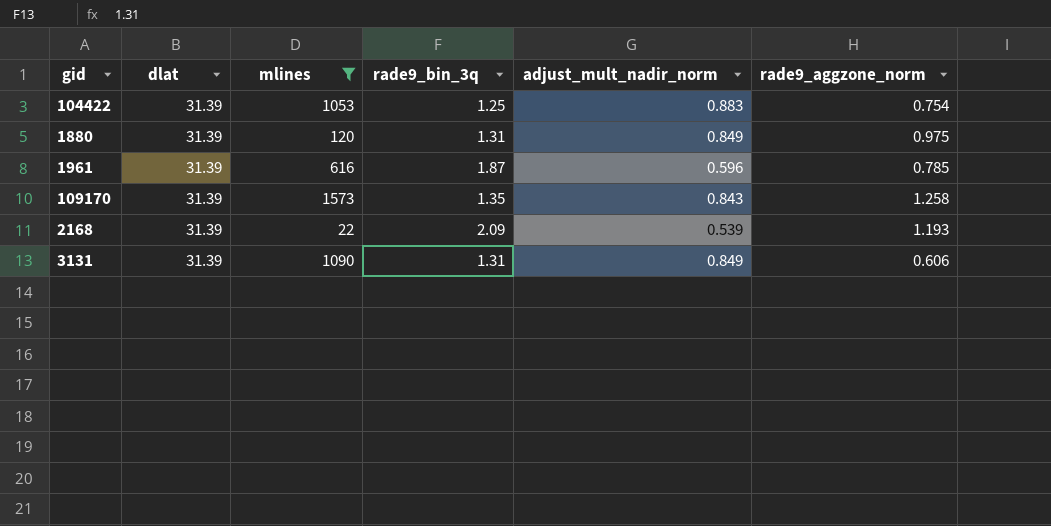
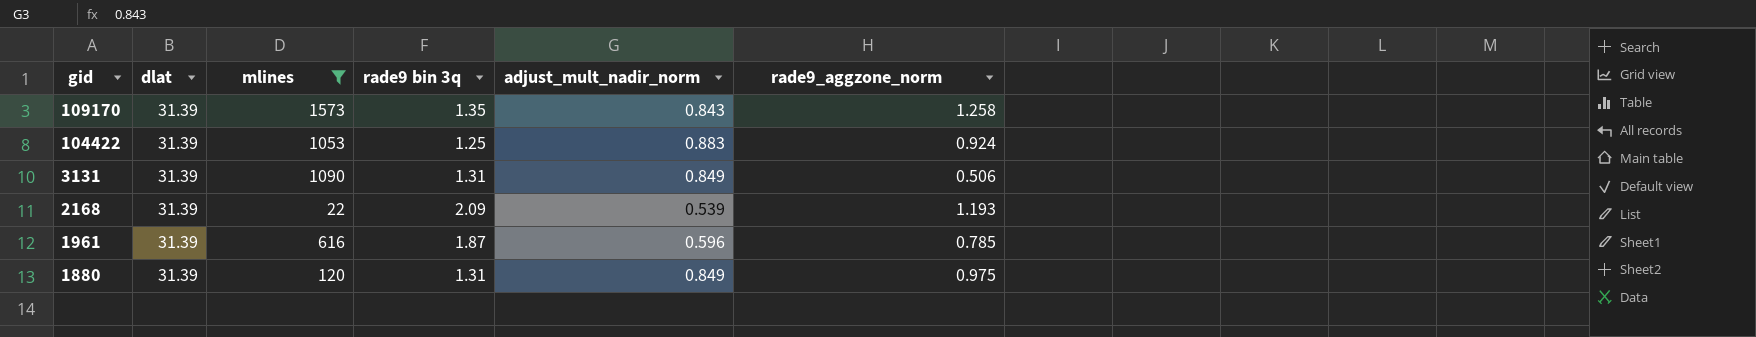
row order: none -> gid descending
column name: rade9_bin_3q -> rade9 bin 3q
104422 | rade9_aggzone_norm: 0.754 -> 0.924
3131 | rade9_aggzone_norm: 0.606 -> 0.506

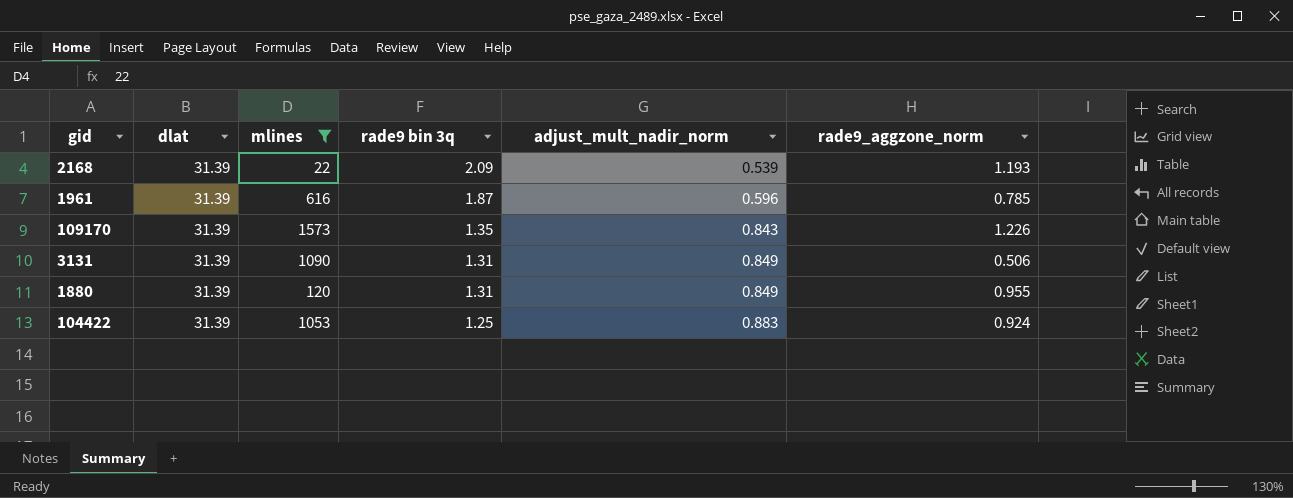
row order: gid descending -> rade9 bin 3q descending
109170 | rade9_aggzone_norm: 1.258 -> 1.226
1880 | rade9_aggzone_norm: 0.975 -> 0.955

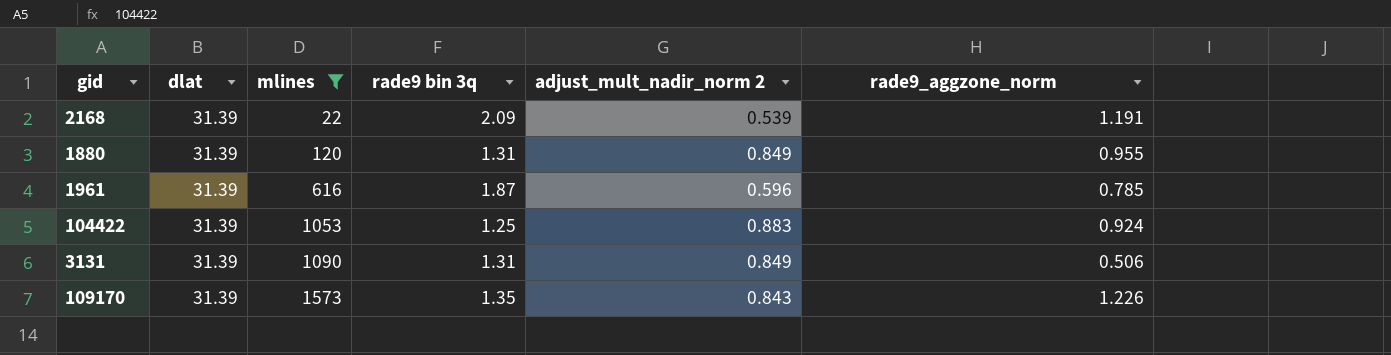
row order: rade9 bin 3q descending -> mlines ascending
column name: adjust_mult_nadir_norm -> adjust_mult_nadir_norm 2
2168 | rade9_aggzone_norm: 1.193 -> 1.191

